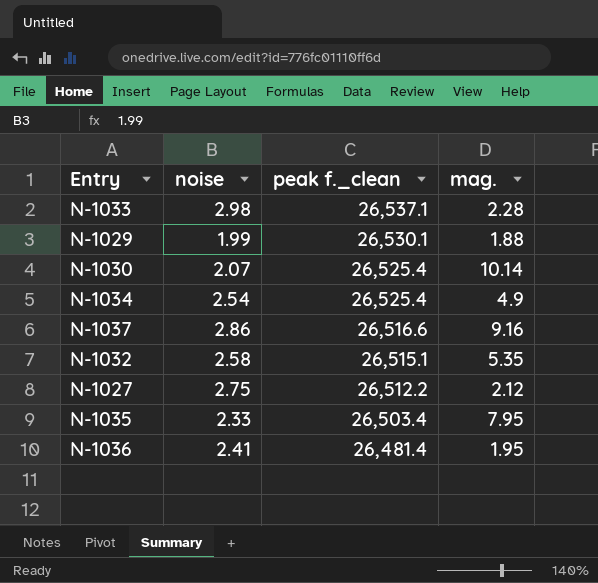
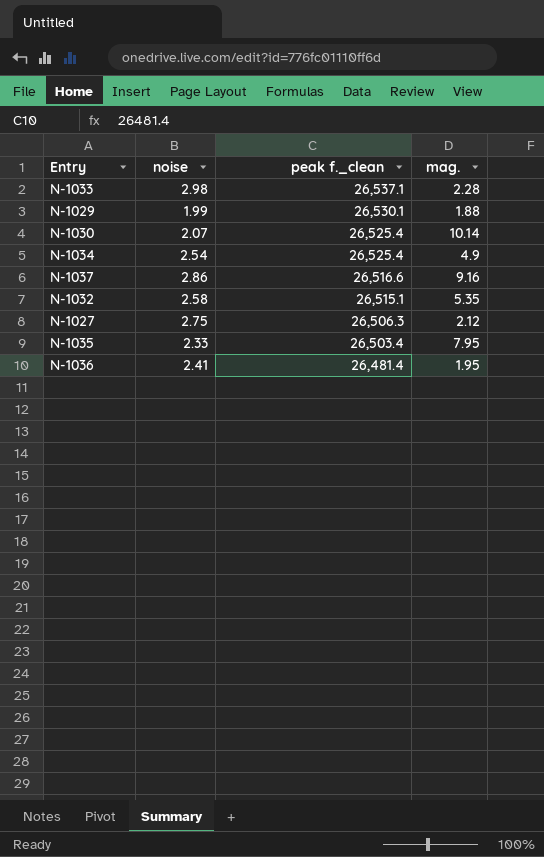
N-1027 | peak f._clean: 26,512.2 -> 26,506.3

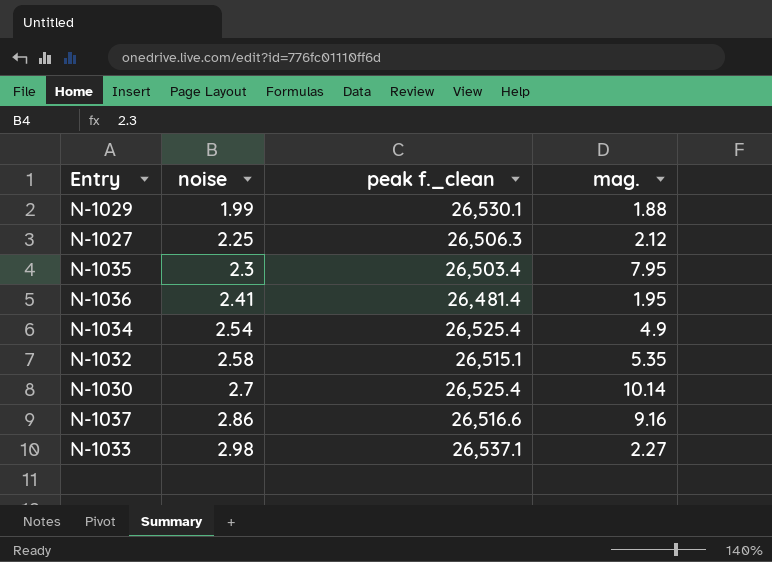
row order: peak f._clean descending -> noise ascending
N-1027 | noise: 2.75 -> 2.25
N-1035 | noise: 2.33 -> 2.3
N-1030 | noise: 2.07 -> 2.7
N-1033 | mag.: 2.28 -> 2.27

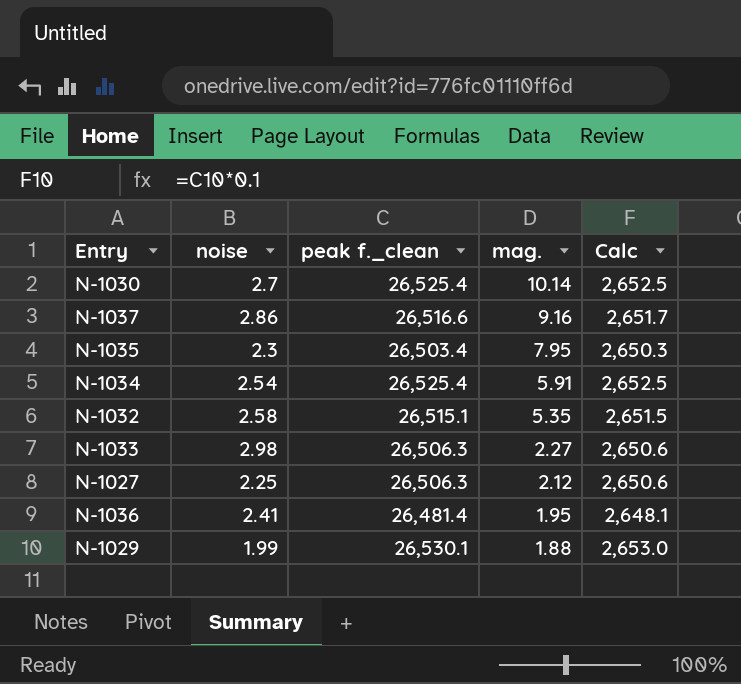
row order: noise ascending -> mag. descending
column Calc | formula: none -> [peak f._clean] * 0.1
N-1034 | mag.: 4.9 -> 5.91
N-1033 | peak f._clean: 26,537.1 -> 26,506.3

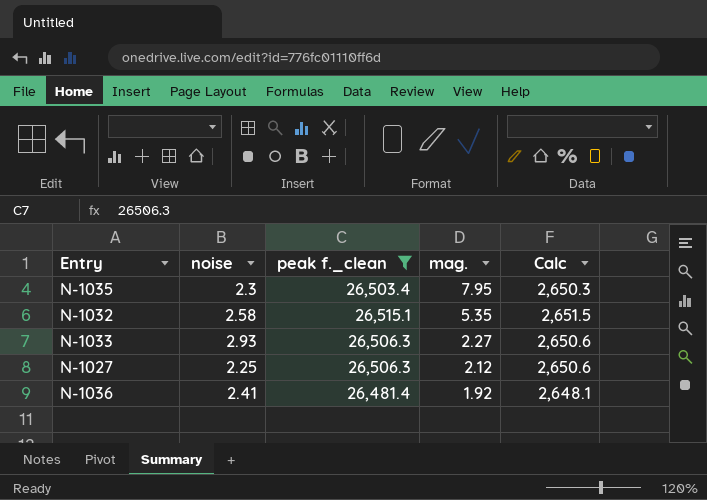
filter: none -> peak f._clean <= 26,515.1
N-1033 | noise: 2.98 -> 2.93
N-1036 | mag.: 1.95 -> 1.92

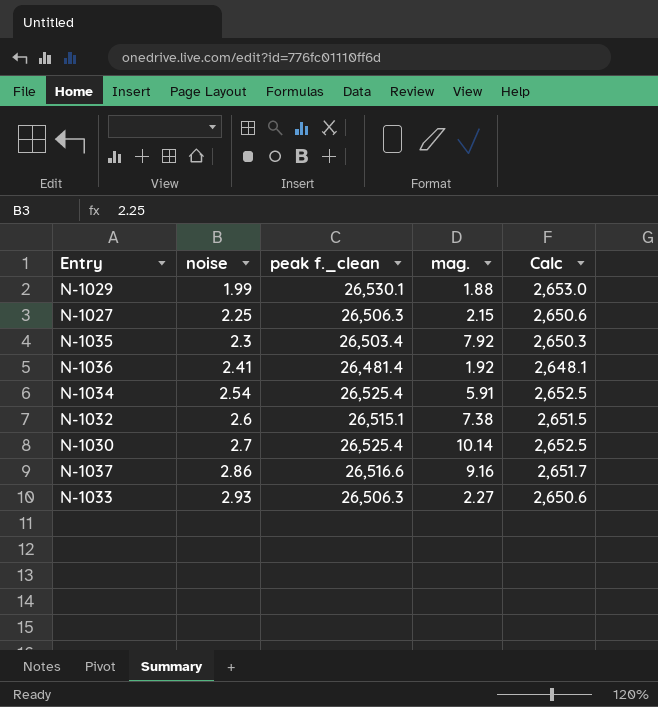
filter: peak f._clean <= 26,515.1 -> none
row order: mag. descending -> noise ascending
N-1027 | mag.: 2.12 -> 2.15
N-1035 | mag.: 7.95 -> 7.92
N-1032 | noise: 2.58 -> 2.6
N-1032 | mag.: 5.35 -> 7.38

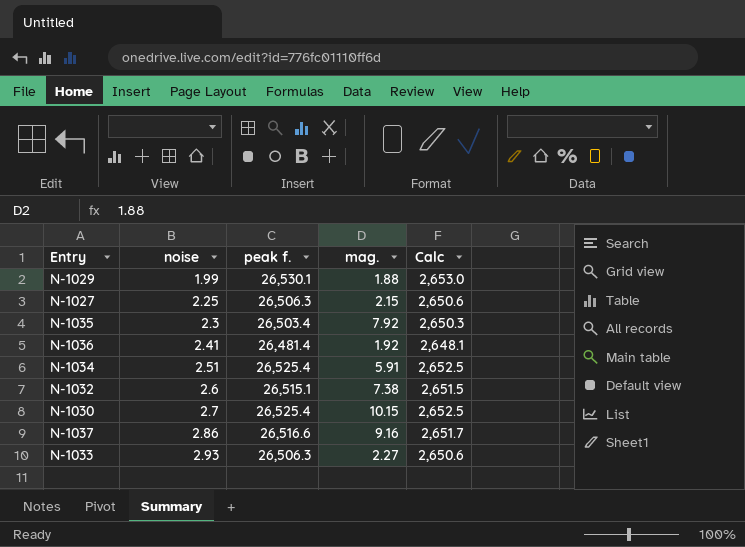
column name: peak f._clean -> peak f.
N-1034 | noise: 2.54 -> 2.51
N-1030 | mag.: 10.14 -> 10.15

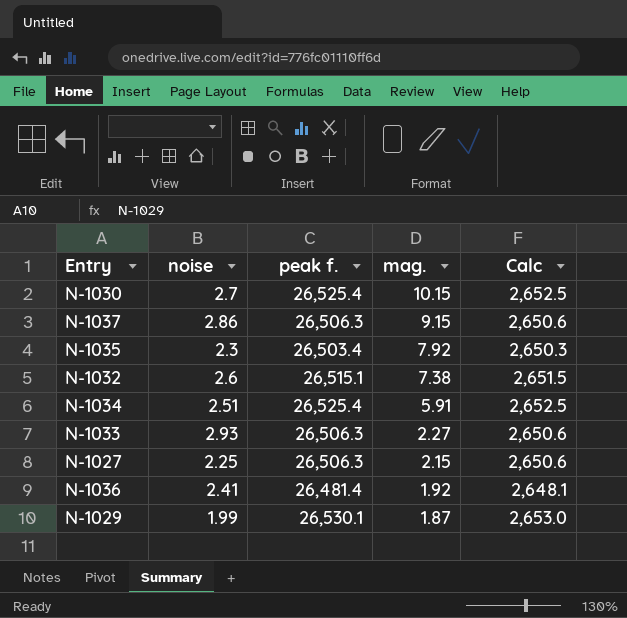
row order: noise ascending -> mag. descending
N-1037 | peak f.: 26,516.6 -> 26,506.3
N-1037 | mag.: 9.16 -> 9.15
N-1037 | Calc: 2,651.7 -> 2,650.6
N-1029 | mag.: 1.88 -> 1.87

